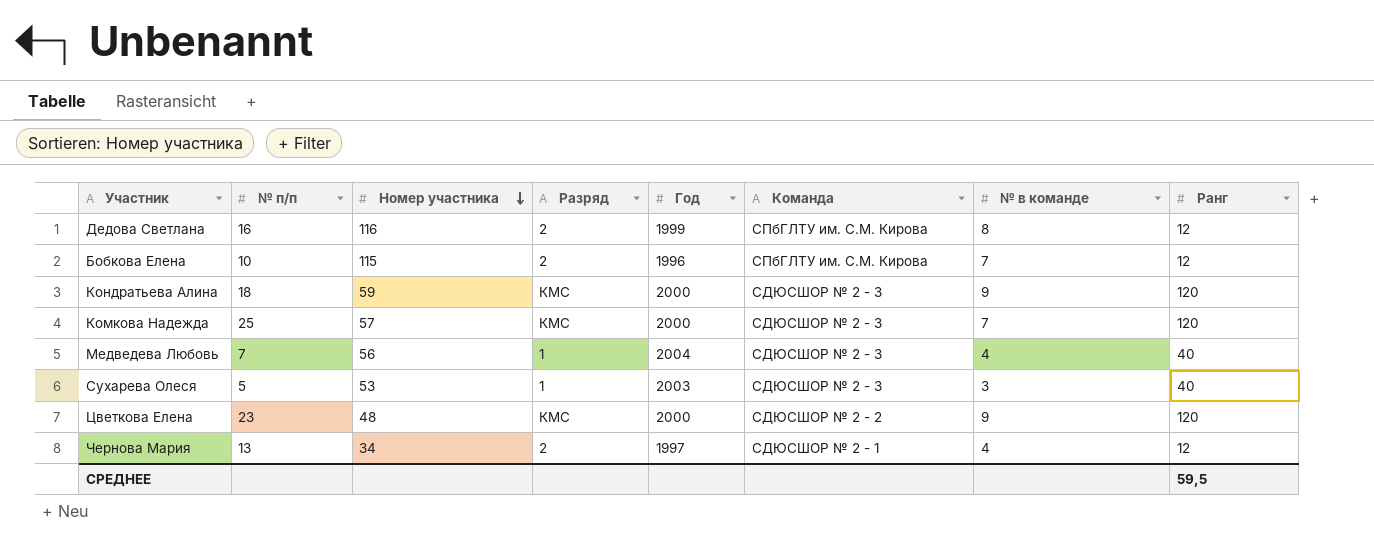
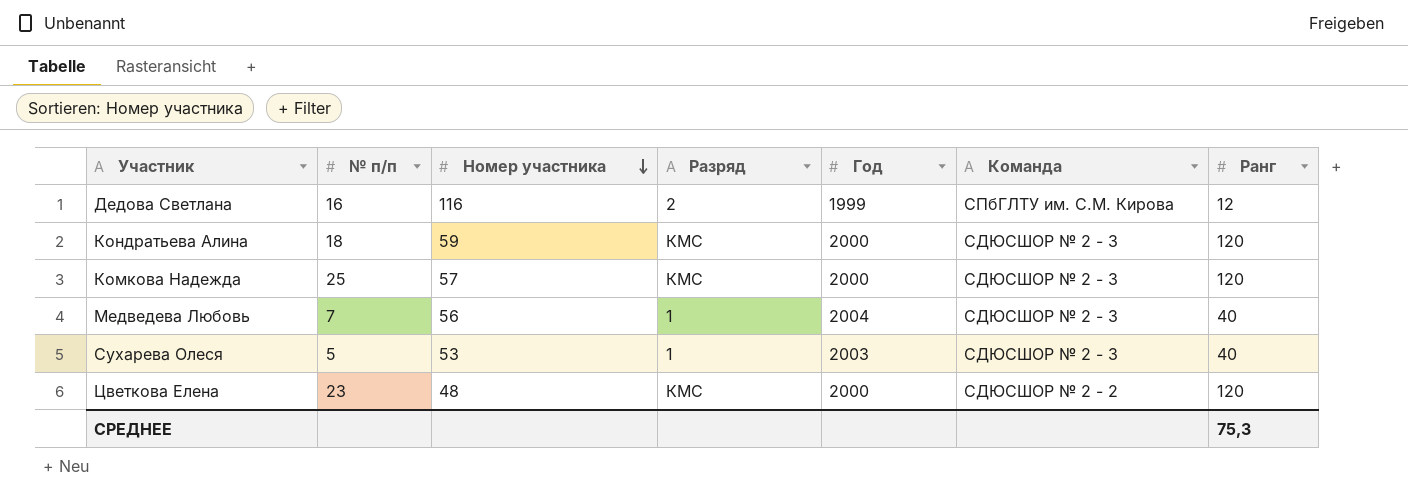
column № в команде | position: 7 -> none
row Бобкова Елена: 10 | 115 | 2 | 1996 | СПбГЛТУ им. С.М. Кирова | 7 | 12 -> none
row Чернова Мария: 13 | 34 | 2 | 1997 | СДЮСШОР № 2 - 1 | 4 | 12 -> none
СРЕДНЕЕ | Ранг: 59,5 -> 75,3

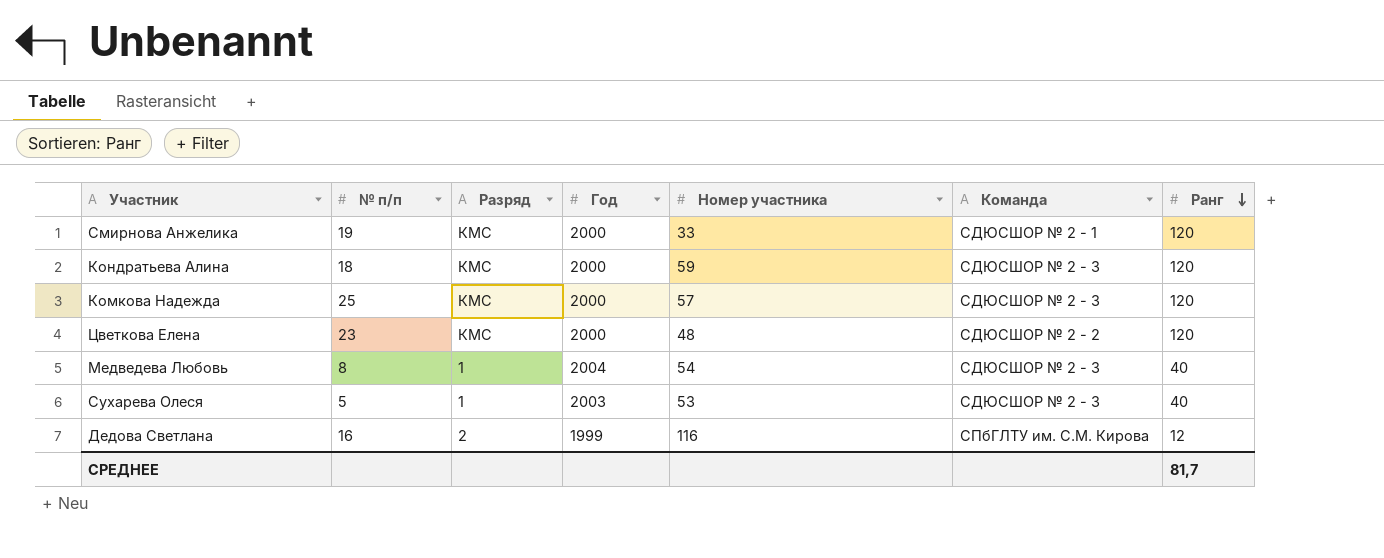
row order: Номер участника descending -> Ранг descending
column Номер участника | position: 3 -> 5
row Смирнова Анжелика: none -> 19 | КМС | 2000 | 33 | СДЮСШОР № 2 - 1 | 120
Медведева Любовь | № п/п: 7 -> 8
Медведева Любовь | Номер участника: 56 -> 54
СРЕДНЕЕ | Ранг: 75,3 -> 81,7

